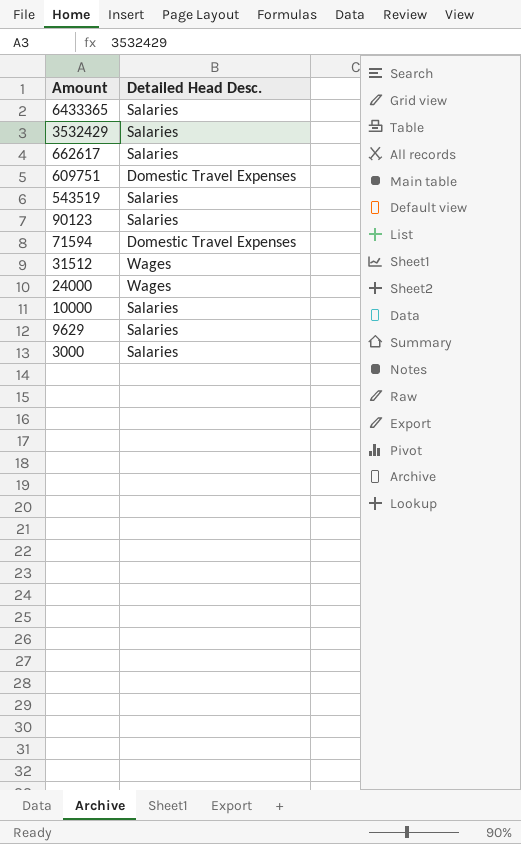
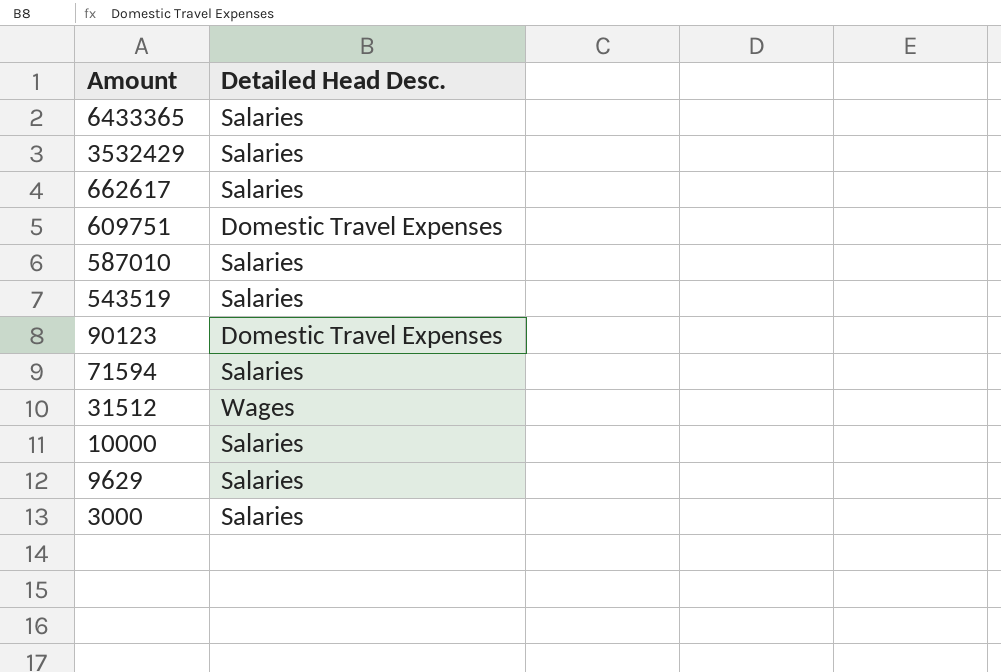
row 24000: Wages -> none
row 587010: none -> Salaries
90123 | Detailed Head Desc.: Salaries -> Domestic Travel Expenses
71594 | Detailed Head Desc.: Domestic Travel Expenses -> Salaries

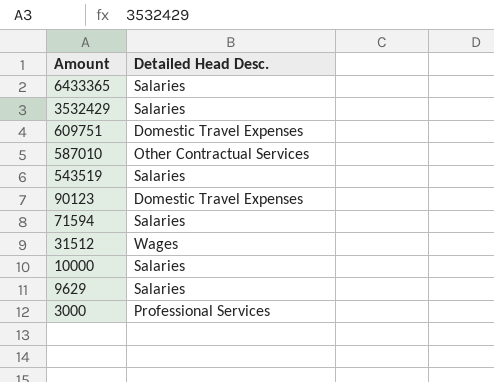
row 662617: Salaries -> none
587010 | Detailed Head Desc.: Salaries -> Other Contractual Services
3000 | Detailed Head Desc.: Salaries -> Professional Services

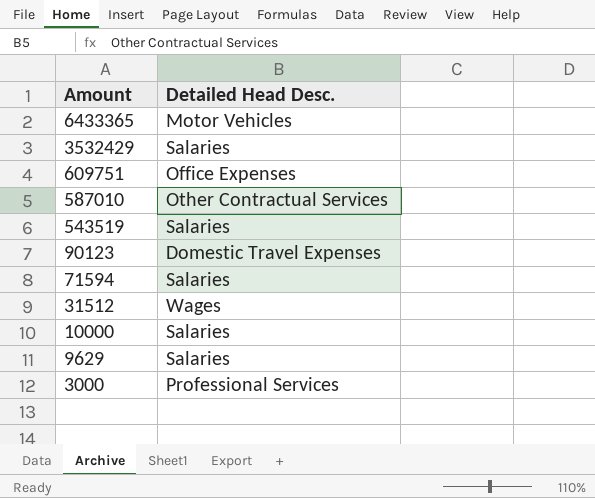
6433365 | Detailed Head Desc.: Salaries -> Motor Vehicles
609751 | Detailed Head Desc.: Domestic Travel Expenses -> Office Expenses

